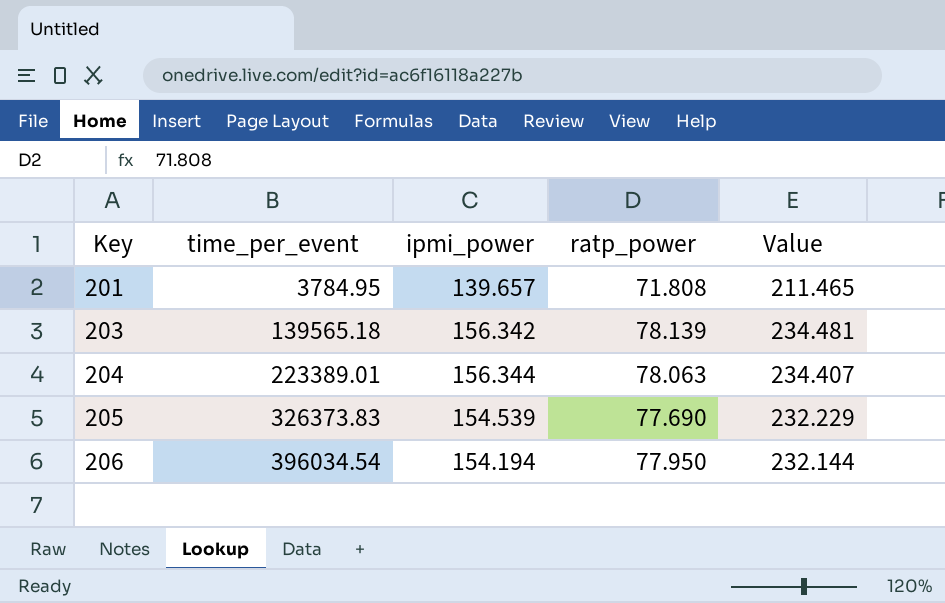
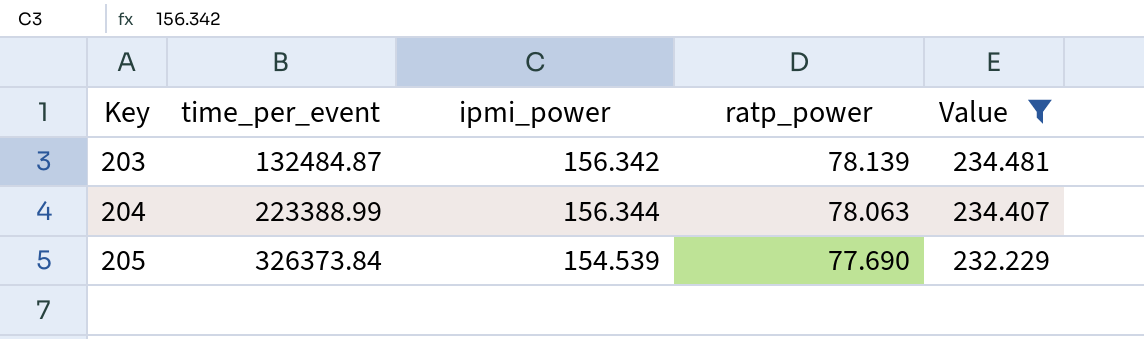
filter: none -> Value >= 232.229
203 | time_per_event: 139565.18 -> 132484.87
204 | time_per_event: 223389.01 -> 223388.99
205 | time_per_event: 326373.83 -> 326373.84

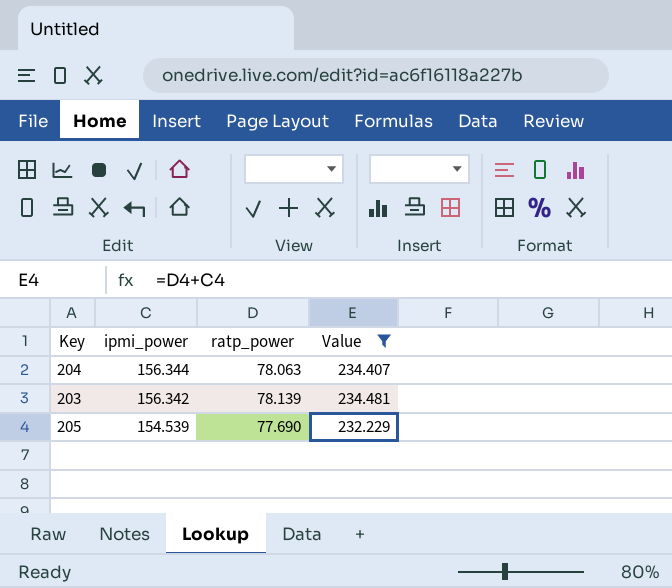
row order: Key ascending -> ipmi_power descending
column time_per_event | position: 2 -> none

